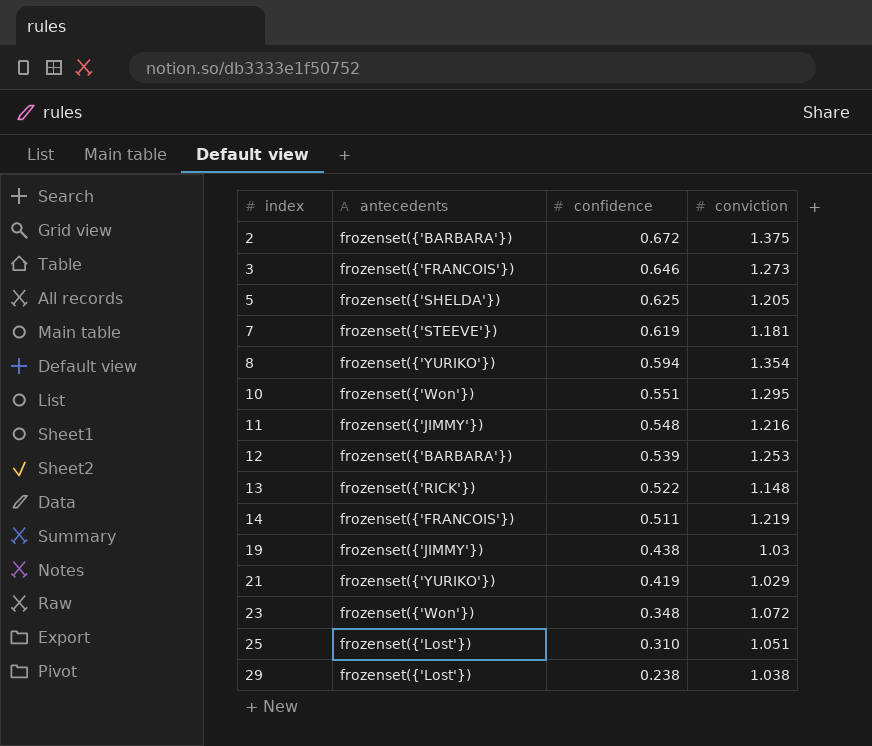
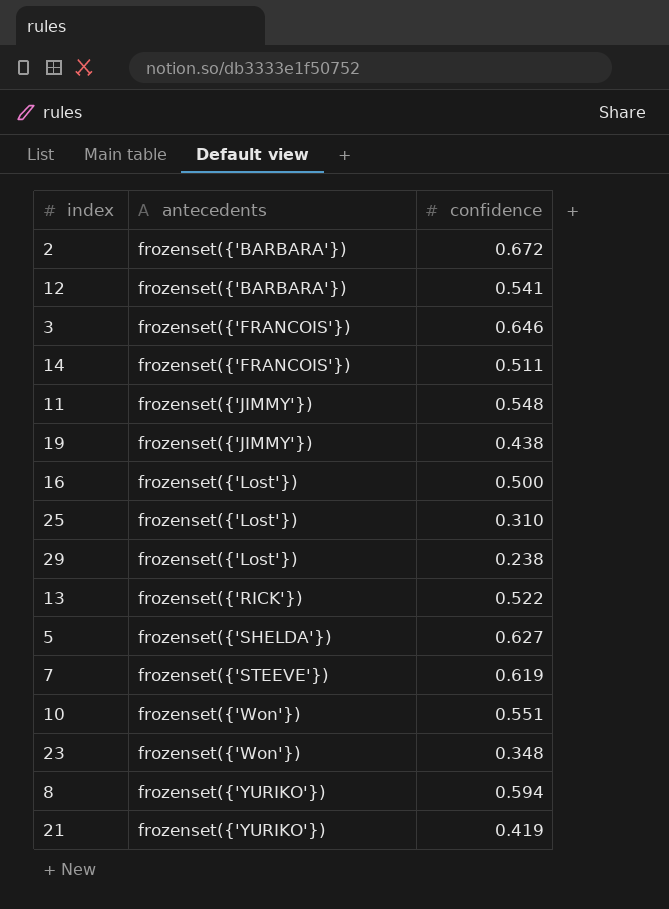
row order: index ascending -> antecedents ascending
column conviction | position: 4 -> none
12 | confidence: 0.539 -> 0.541
row 16: none -> frozenset({'Lost'}) | 0.500
5 | confidence: 0.625 -> 0.627

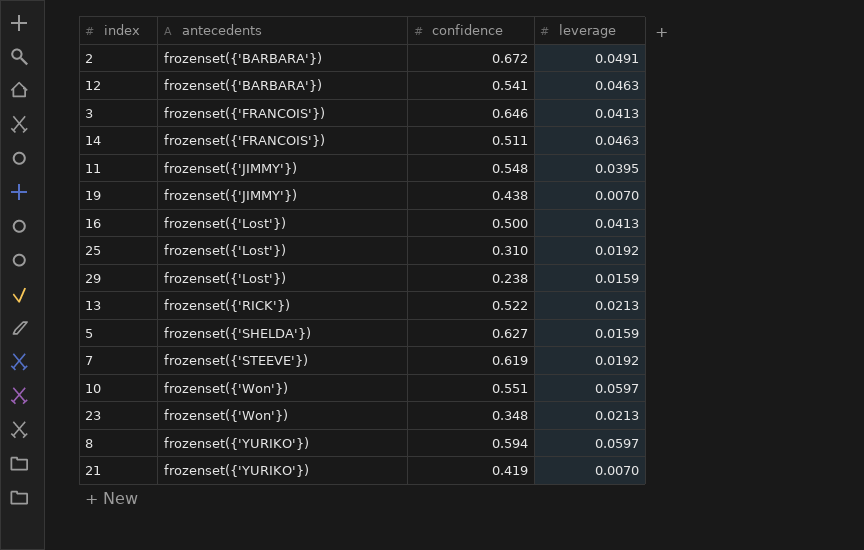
column leverage | position: none -> 4

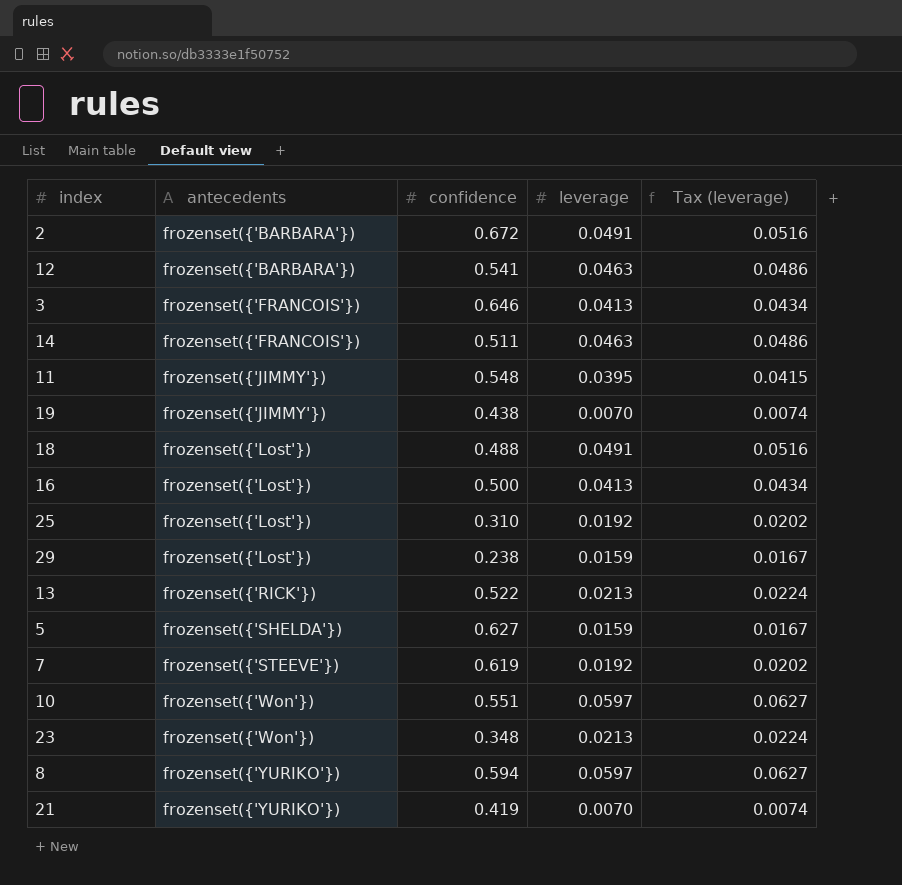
column Tax (leverage) | formula: none -> [leverage] * 1.05
row 18: none -> frozenset({'Lost'}) | 0.488 | 0.0491 | 0.0516

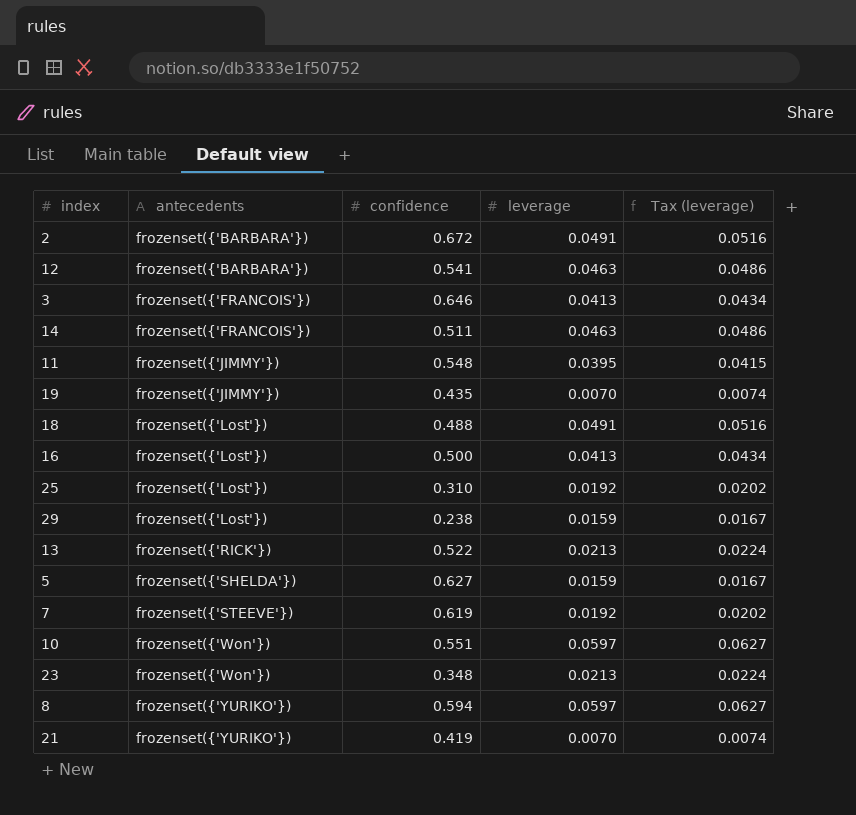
19 | confidence: 0.438 -> 0.435

